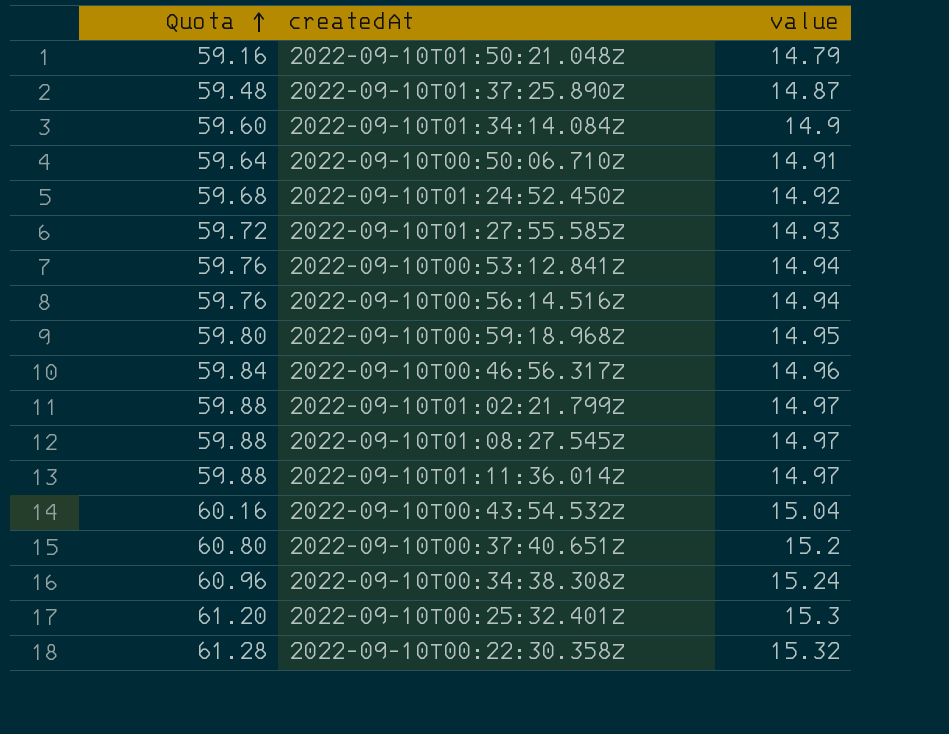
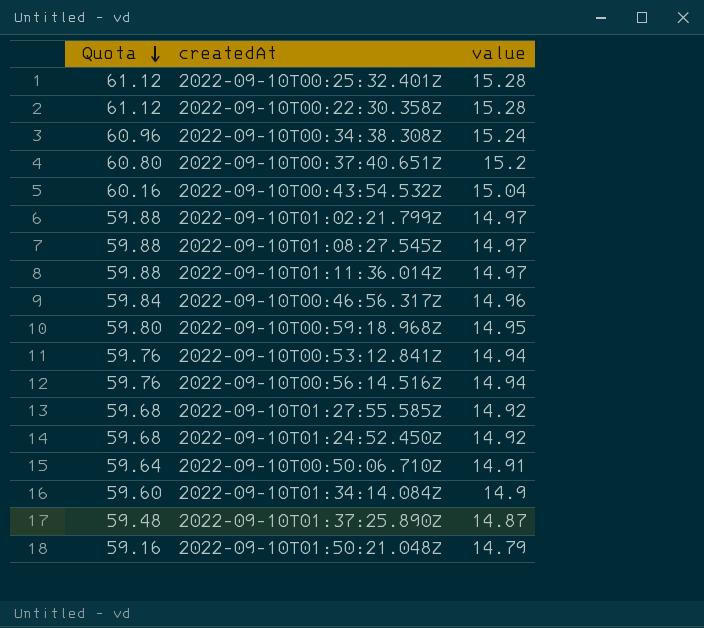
row order: Quota ascending -> Quota descending
2022-09-10T00:25:32.401Z | Quota: 61.20 -> 61.12
2022-09-10T00:25:32.401Z | value: 15.3 -> 15.28
2022-09-10T00:22:30.358Z | Quota: 61.28 -> 61.12
2022-09-10T00:22:30.358Z | value: 15.32 -> 15.28
2022-09-10T01:27:55.585Z | Quota: 59.72 -> 59.68
2022-09-10T01:27:55.585Z | value: 14.93 -> 14.92

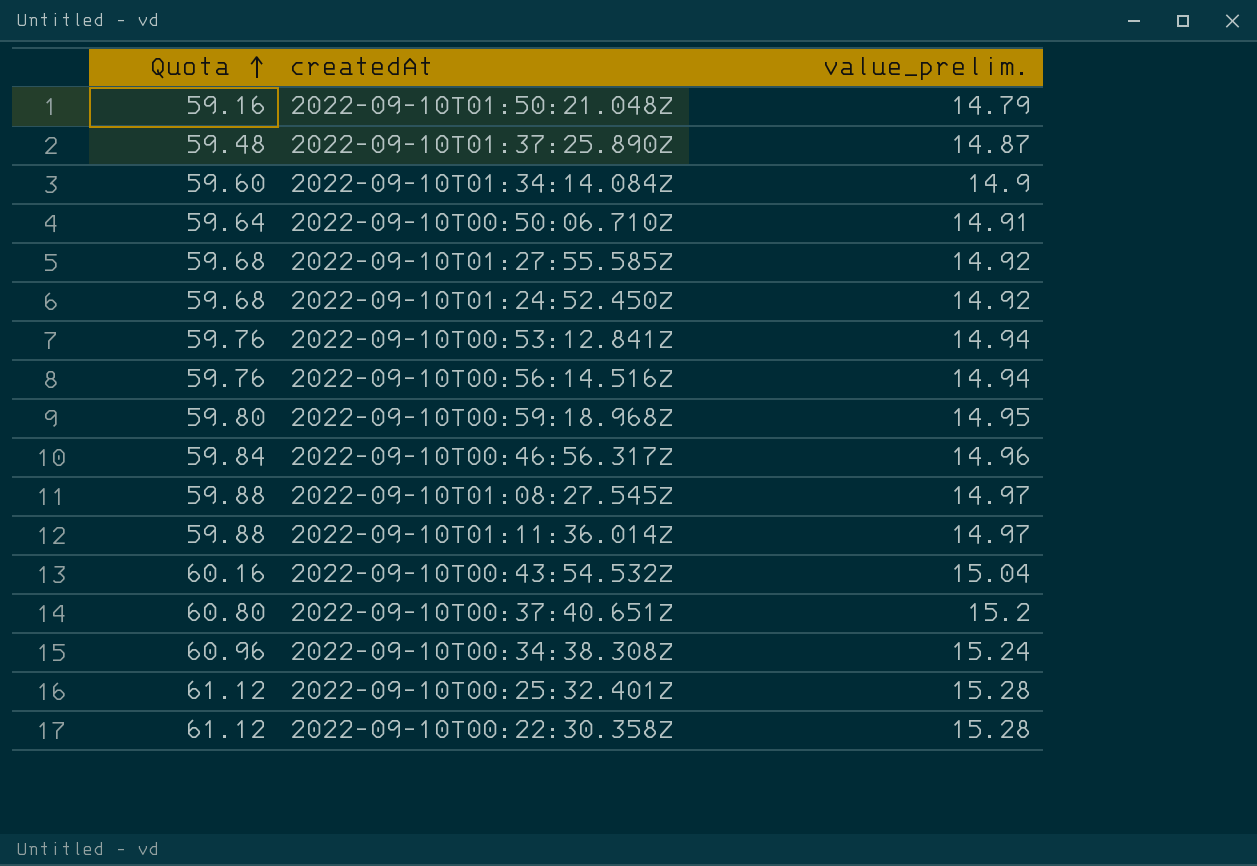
row order: Quota descending -> Quota ascending
column name: value -> value_prelim.
row 2022-09-10T01:02:21.799Z: 59.88 | 14.97 -> none

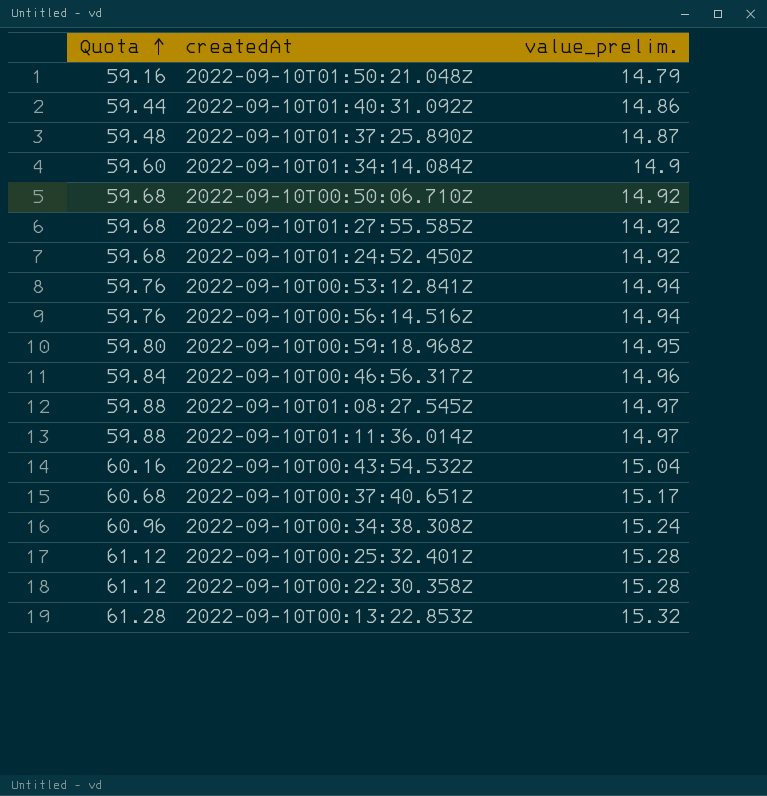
row 2022-09-10T01:40:31.092Z: none -> 59.44 | 14.86
2022-09-10T00:50:06.710Z | Quota: 59.64 -> 59.68
2022-09-10T00:50:06.710Z | value_prelim.: 14.91 -> 14.92
2022-09-10T00:37:40.651Z | Quota: 60.80 -> 60.68
2022-09-10T00:37:40.651Z | value_prelim.: 15.2 -> 15.17
row 2022-09-10T00:13:22.853Z: none -> 61.28 | 15.32

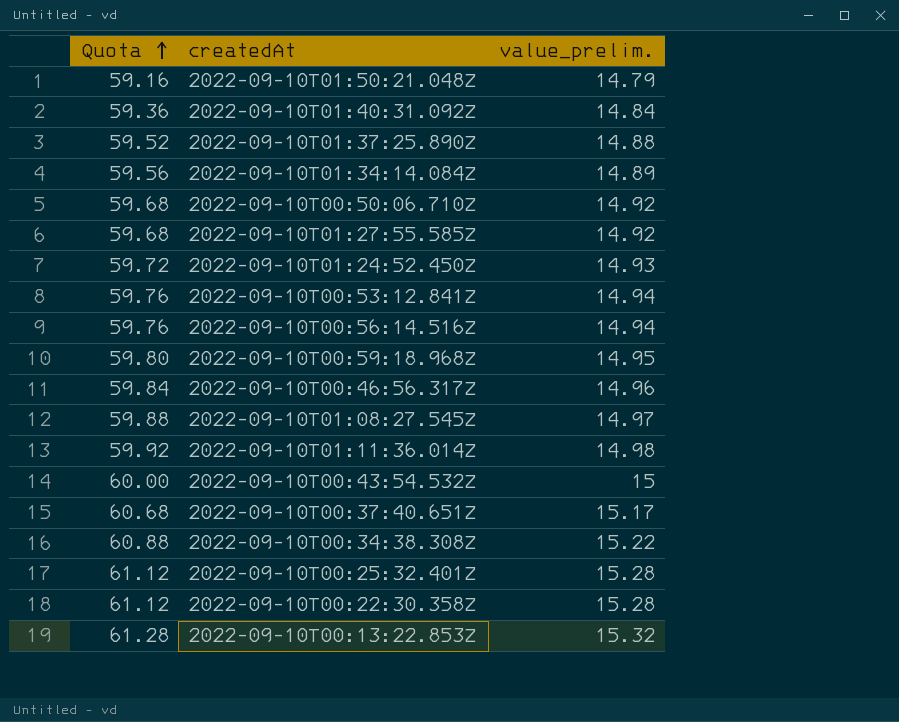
2022-09-10T01:40:31.092Z | Quota: 59.44 -> 59.36
2022-09-10T01:40:31.092Z | value_prelim.: 14.86 -> 14.84
2022-09-10T01:37:25.890Z | Quota: 59.48 -> 59.52
2022-09-10T01:37:25.890Z | value_prelim.: 14.87 -> 14.88
2022-09-10T01:34:14.084Z | Quota: 59.60 -> 59.56
2022-09-10T01:34:14.084Z | value_prelim.: 14.9 -> 14.89
2022-09-10T01:24:52.450Z | Quota: 59.68 -> 59.72
2022-09-10T01:24:52.450Z | value_prelim.: 14.92 -> 14.93
2022-09-10T01:11:36.014Z | Quota: 59.88 -> 59.92
2022-09-10T01:11:36.014Z | value_prelim.: 14.97 -> 14.98
2022-09-10T00:43:54.532Z | Quota: 60.16 -> 60.00
2022-09-10T00:43:54.532Z | value_prelim.: 15.04 -> 15
2022-09-10T00:34:38.308Z | Quota: 60.96 -> 60.88
2022-09-10T00:34:38.308Z | value_prelim.: 15.24 -> 15.22

